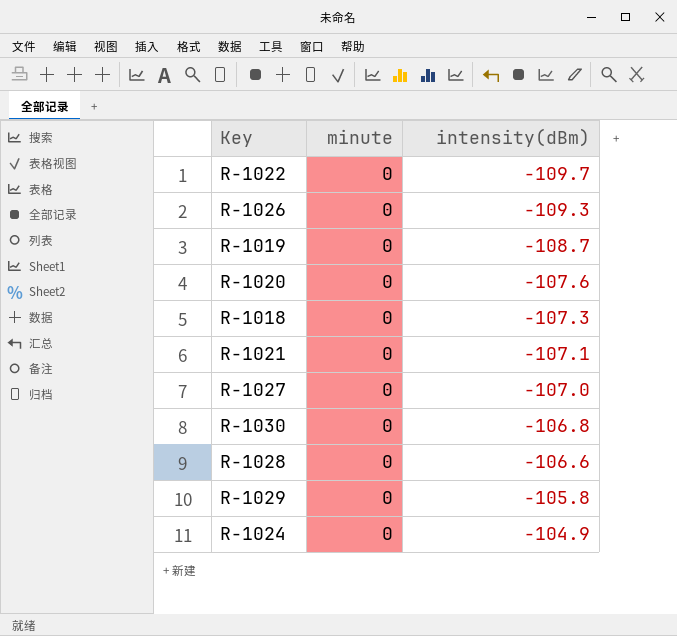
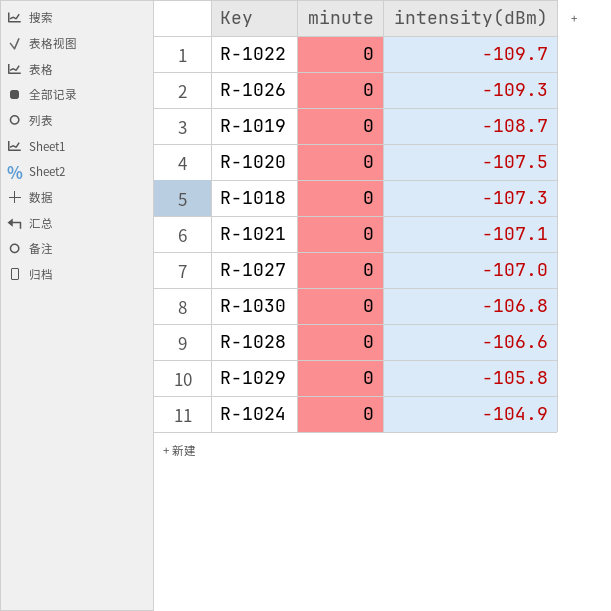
R-1020 | intensity(dBm): -107.6 -> -107.5

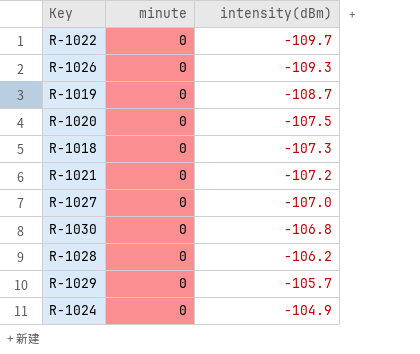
R-1021 | intensity(dBm): -107.1 -> -107.2
R-1028 | intensity(dBm): -106.6 -> -106.2
R-1029 | intensity(dBm): -105.8 -> -105.7

